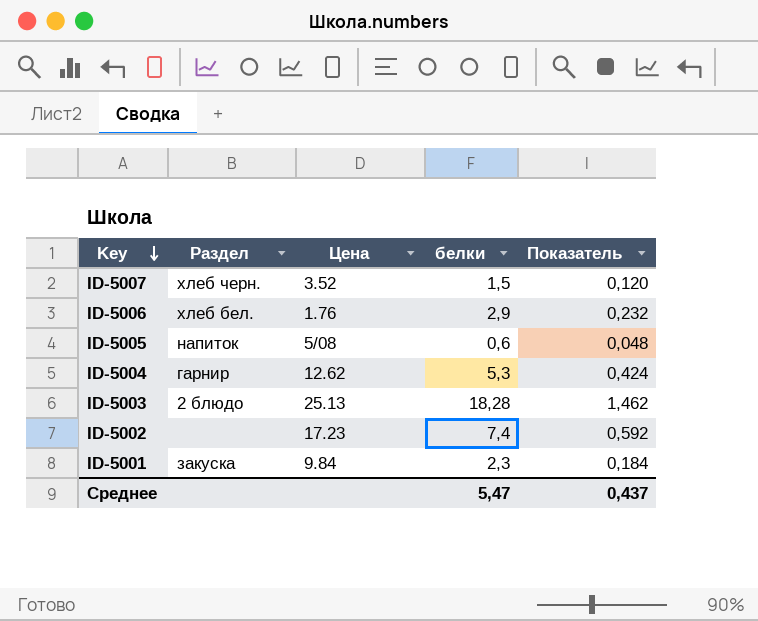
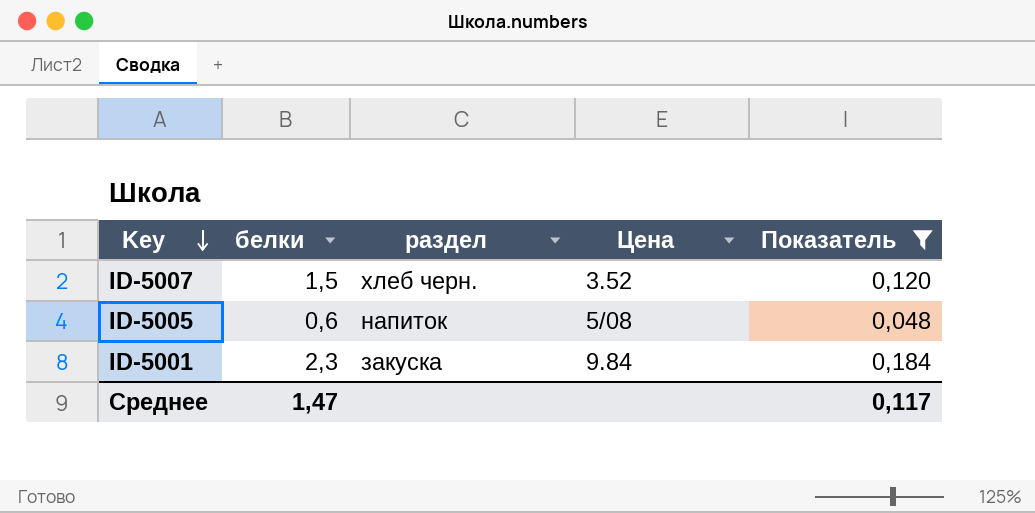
filter: none -> Показатель <= 0,184
column белки | position: 4 -> 2
column name: Раздел -> раздел
Среднее | белки: 5,47 -> 1,47
Среднее | Показатель: 0,437 -> 0,117

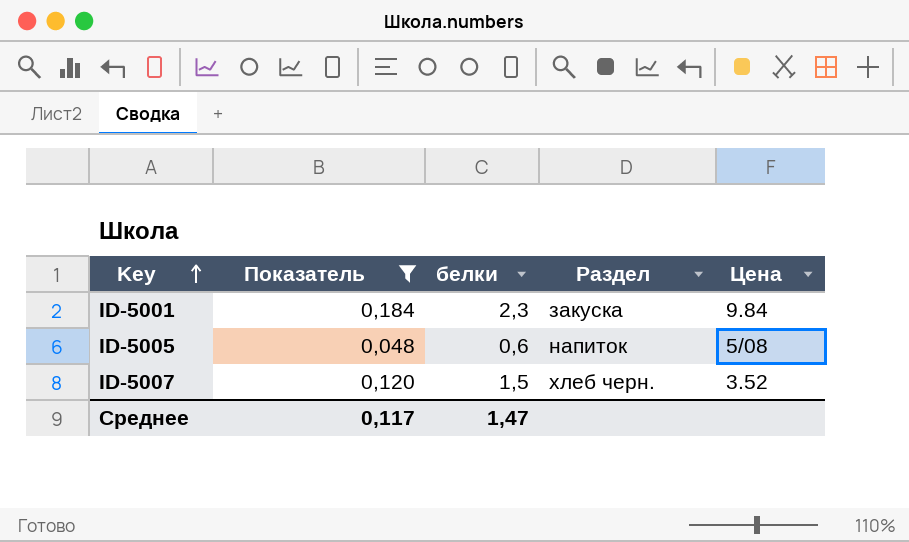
row order: Key descending -> Key ascending
column Показатель | position: 5 -> 2
column name: раздел -> Раздел

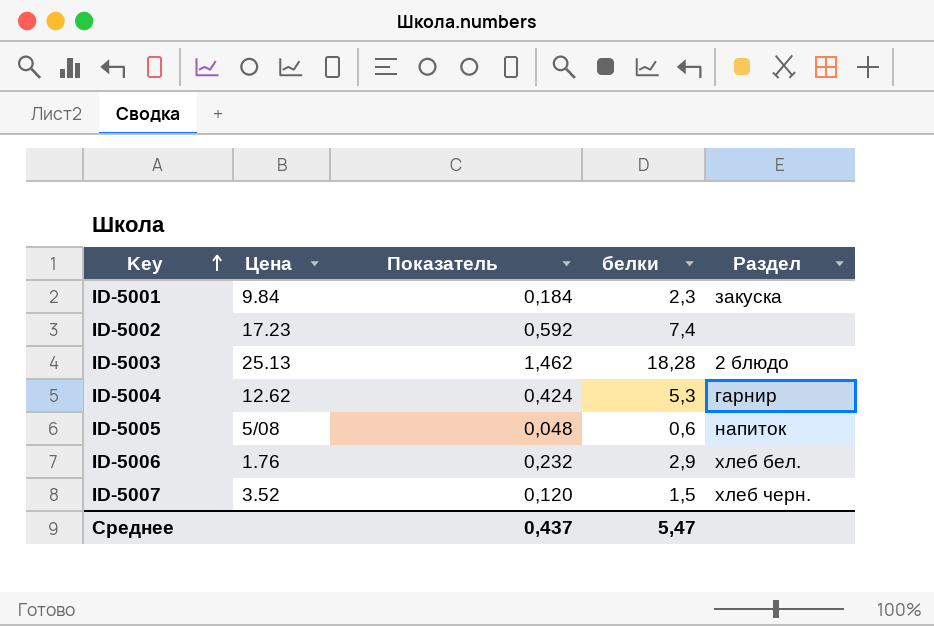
filter: Показатель <= 0,184 -> none
column Цена | position: 5 -> 2
Среднее | Показатель: 0,117 -> 0,437
Среднее | белки: 1,47 -> 5,47

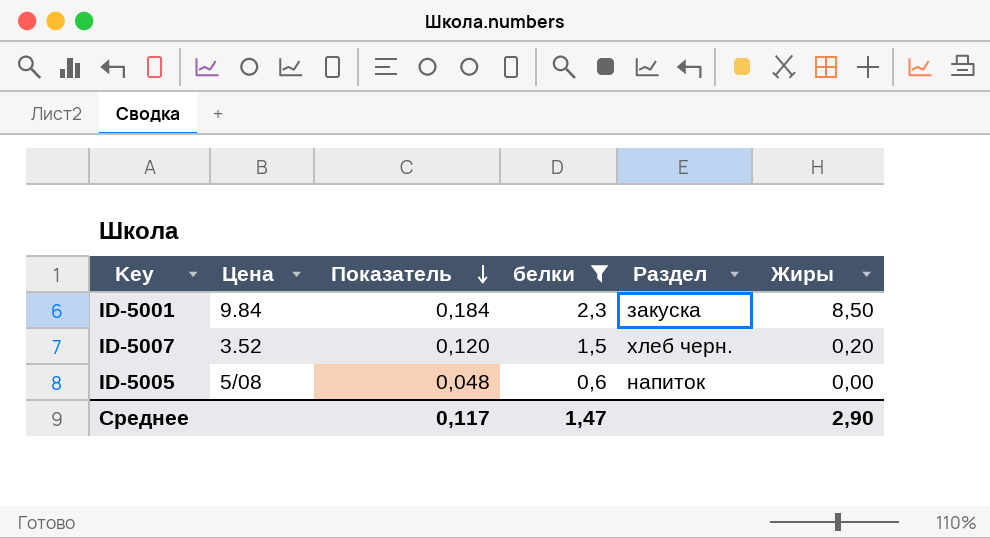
filter: none -> белки <= 2,3
row order: Key ascending -> Показатель descending
column Жиры | position: none -> 6
Среднее | Показатель: 0,437 -> 0,117
Среднее | белки: 5,47 -> 1,47

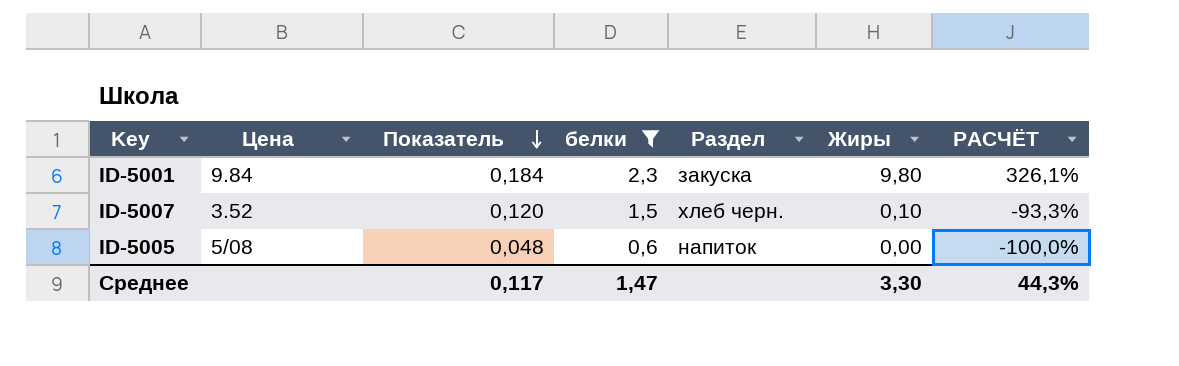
column РАСЧЁТ | formula: none -> ([Жиры] - [белки]) / [белки]
ID-5001 | Жиры: 8,50 -> 9,80
ID-5007 | Жиры: 0,20 -> 0,10
Среднее | Жиры: 2,90 -> 3,30

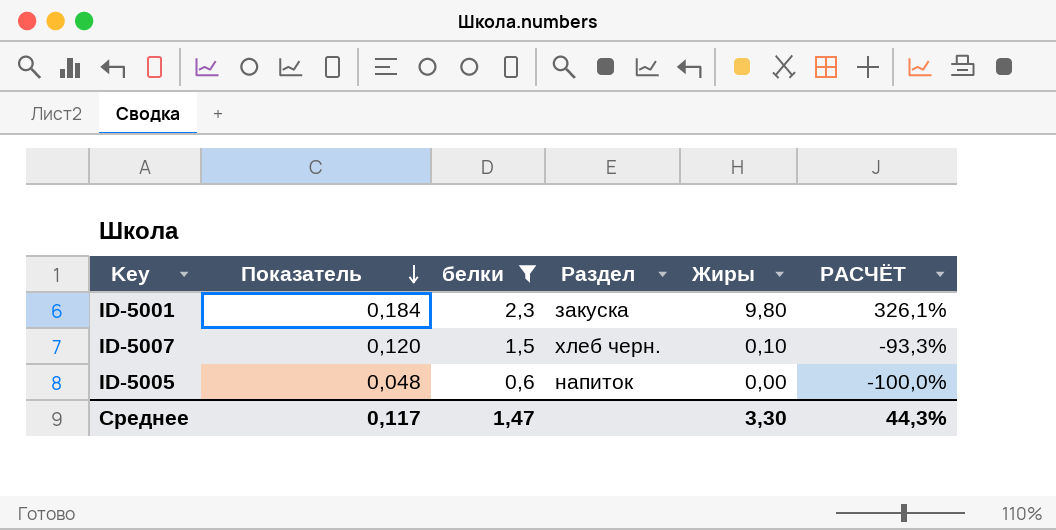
column Цена | position: 2 -> none

